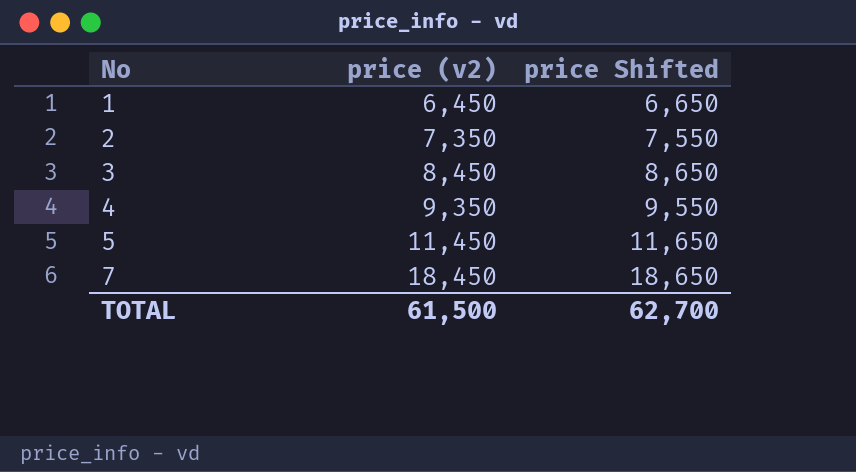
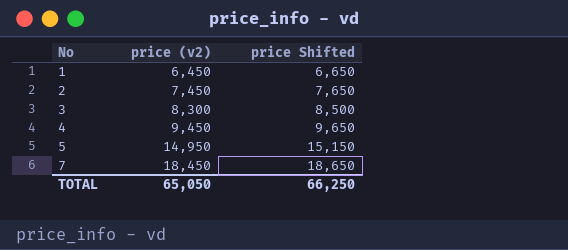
2 | price (v2): 7,350 -> 7,450
2 | price Shifted: 7,550 -> 7,650
3 | price (v2): 8,450 -> 8,300
3 | price Shifted: 8,650 -> 8,500
4 | price (v2): 9,350 -> 9,450
4 | price Shifted: 9,550 -> 9,650
5 | price (v2): 11,450 -> 14,950
5 | price Shifted: 11,650 -> 15,150
TOTAL | price (v2): 61,500 -> 65,050
TOTAL | price Shifted: 62,700 -> 66,250

